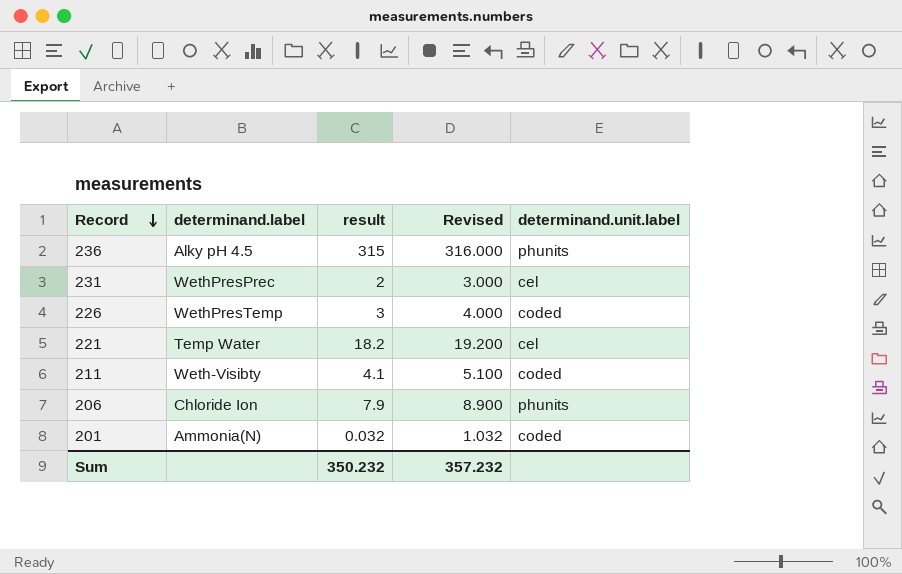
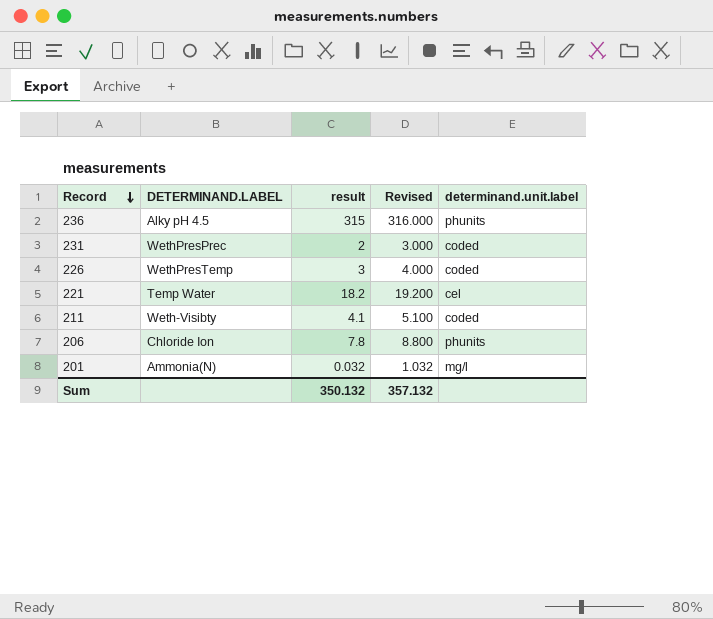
column name: determinand.label -> DETERMINAND.LABEL
231 | determinand.unit.label: cel -> coded
206 | result: 7.9 -> 7.8
206 | Revised: 8.900 -> 8.800
201 | determinand.unit.label: coded -> mg/l
Sum | result: 350.232 -> 350.132
Sum | Revised: 357.232 -> 357.132

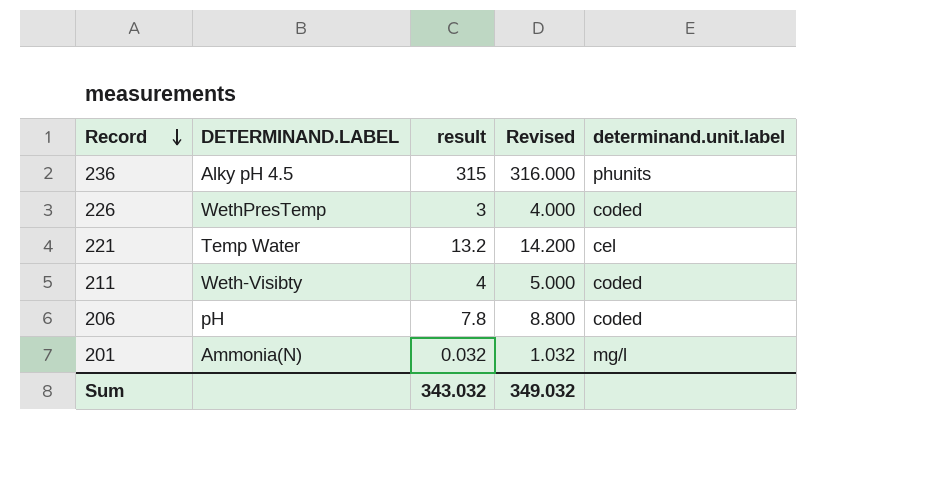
row 231: WethPresPrec | 2 | 3.000 | coded -> none
221 | result: 18.2 -> 13.2
221 | Revised: 19.200 -> 14.200
211 | result: 4.1 -> 4
211 | Revised: 5.100 -> 5.000
206 | DETERMINAND.LABEL: Chloride Ion -> pH
206 | determinand.unit.label: phunits -> coded
Sum | result: 350.132 -> 343.032
Sum | Revised: 357.132 -> 349.032

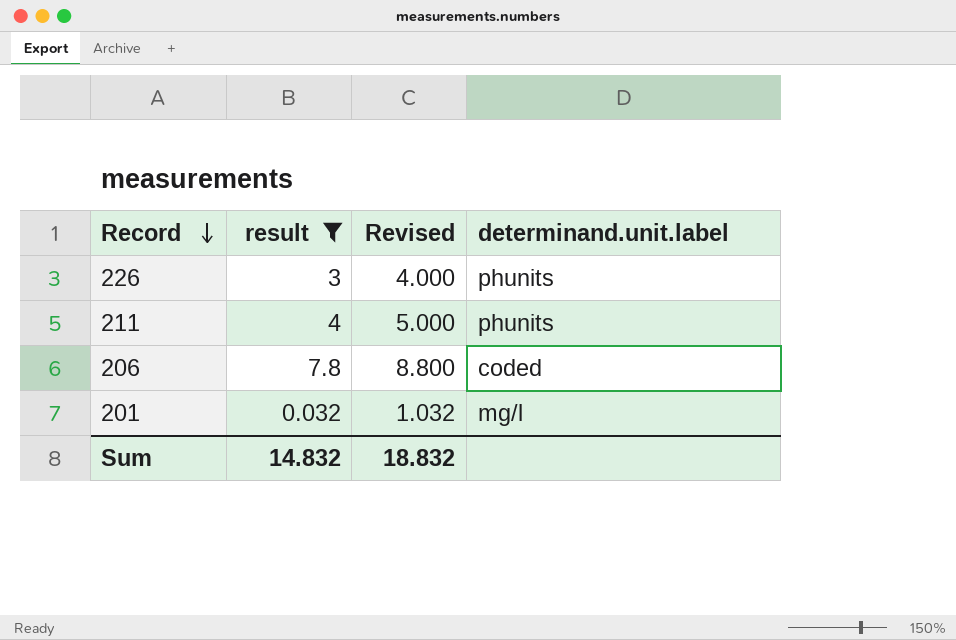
filter: none -> result <= 7.8
column DETERMINAND.LABEL | position: 2 -> none
226 | determinand.unit.label: coded -> phunits
211 | determinand.unit.label: coded -> phunits
Sum | result: 343.032 -> 14.832
Sum | Revised: 349.032 -> 18.832

